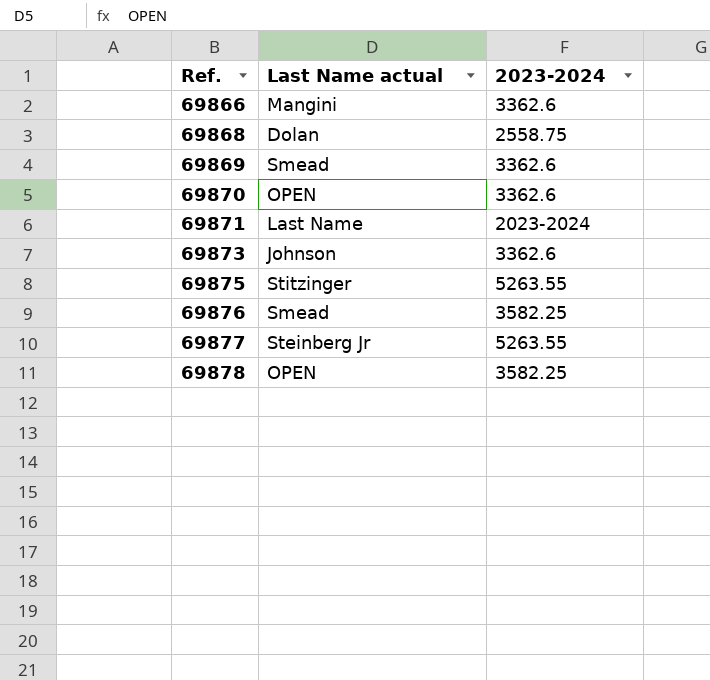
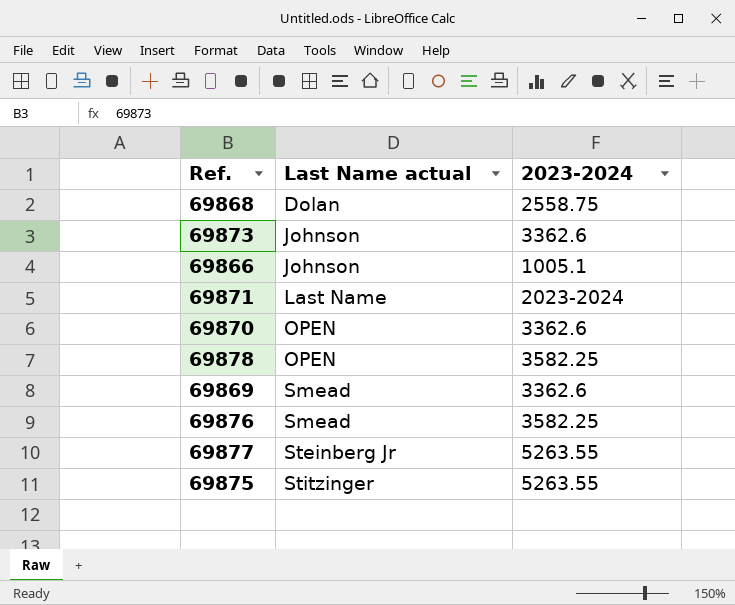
row order: Ref. ascending -> Last Name actual ascending
69866 | Last Name actual: Mangini -> Johnson
69866 | 2023-2024: 3362.6 -> 1005.1

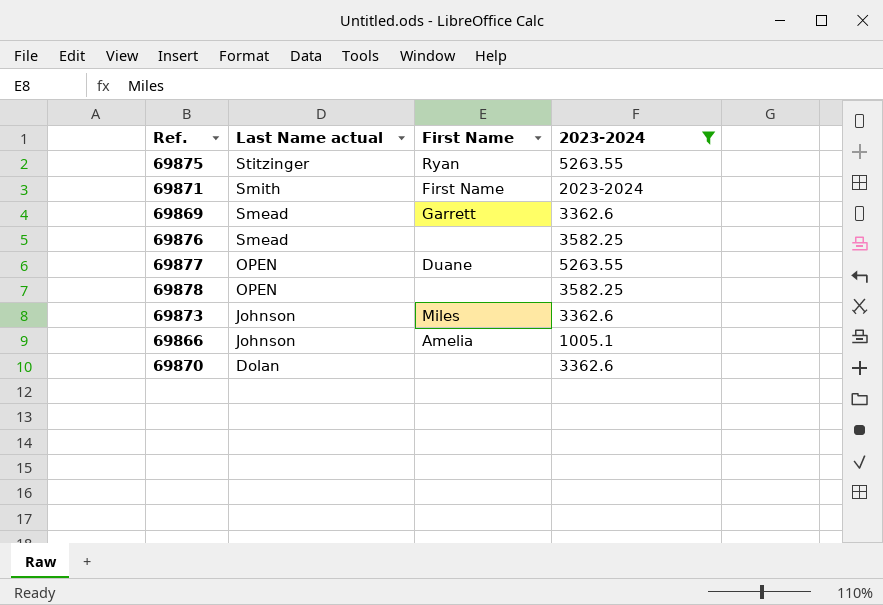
filter: none -> 2023-2024 != 2558.75
row order: Last Name actual ascending -> Last Name actual descending
column First Name | position: none -> 3
69871 | Last Name actual: Last Name -> Smith
69877 | Last Name actual: Steinberg Jr -> OPEN
69870 | Last Name actual: OPEN -> Dolan

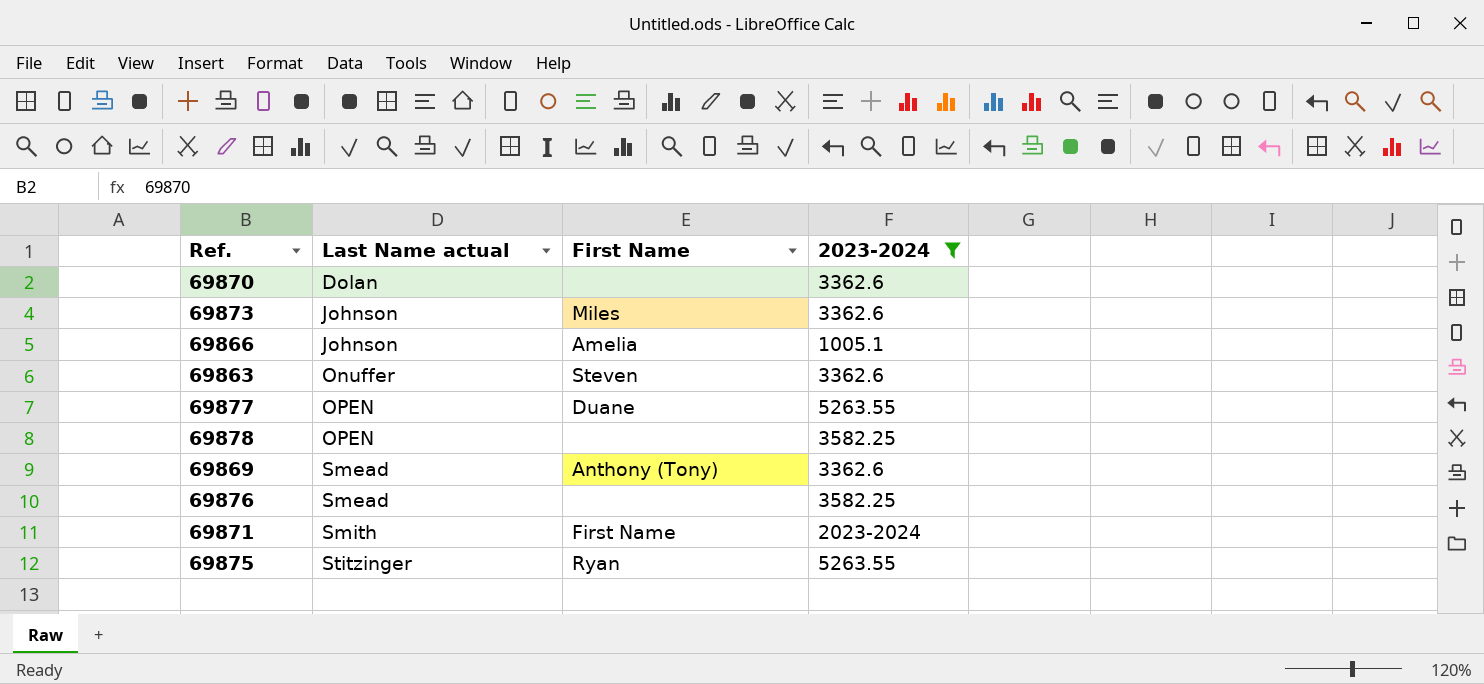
row order: Last Name actual descending -> Last Name actual ascending
row 69863: none -> Onuffer | Steven | 3362.6
69869 | First Name: Garrett -> Anthony (Tony)

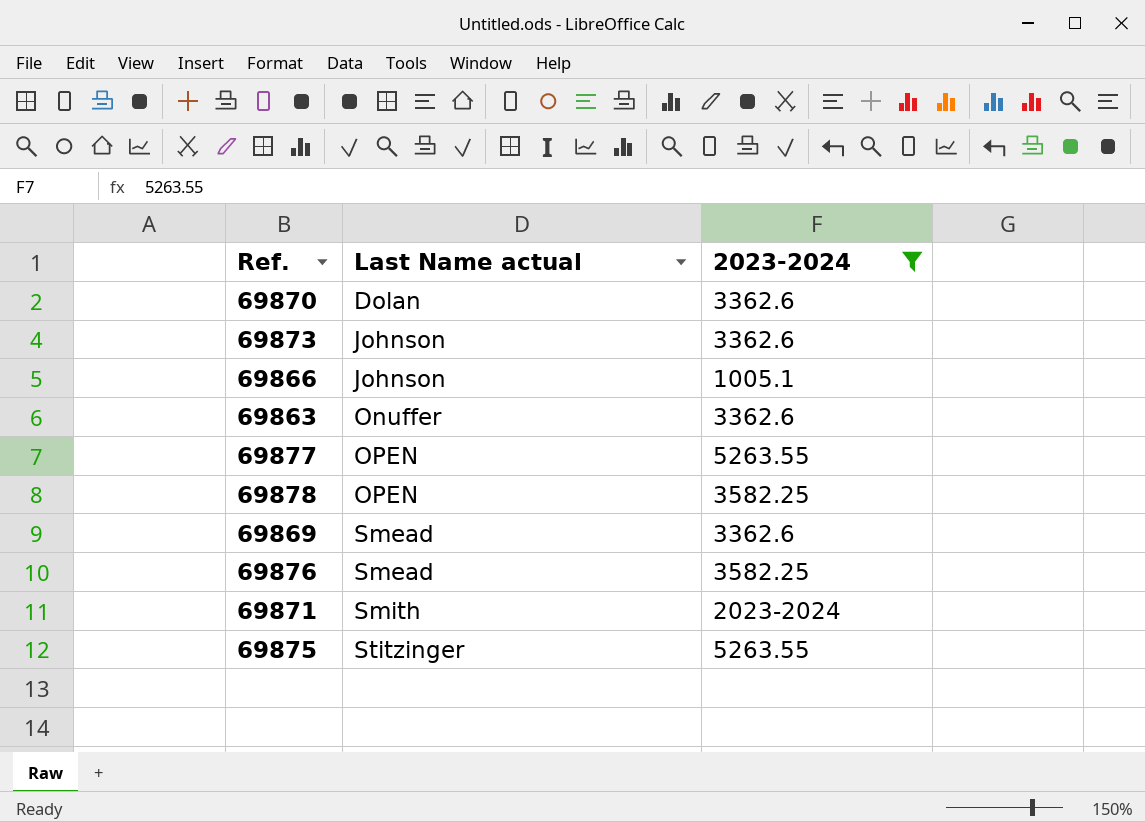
column First Name | position: 3 -> none

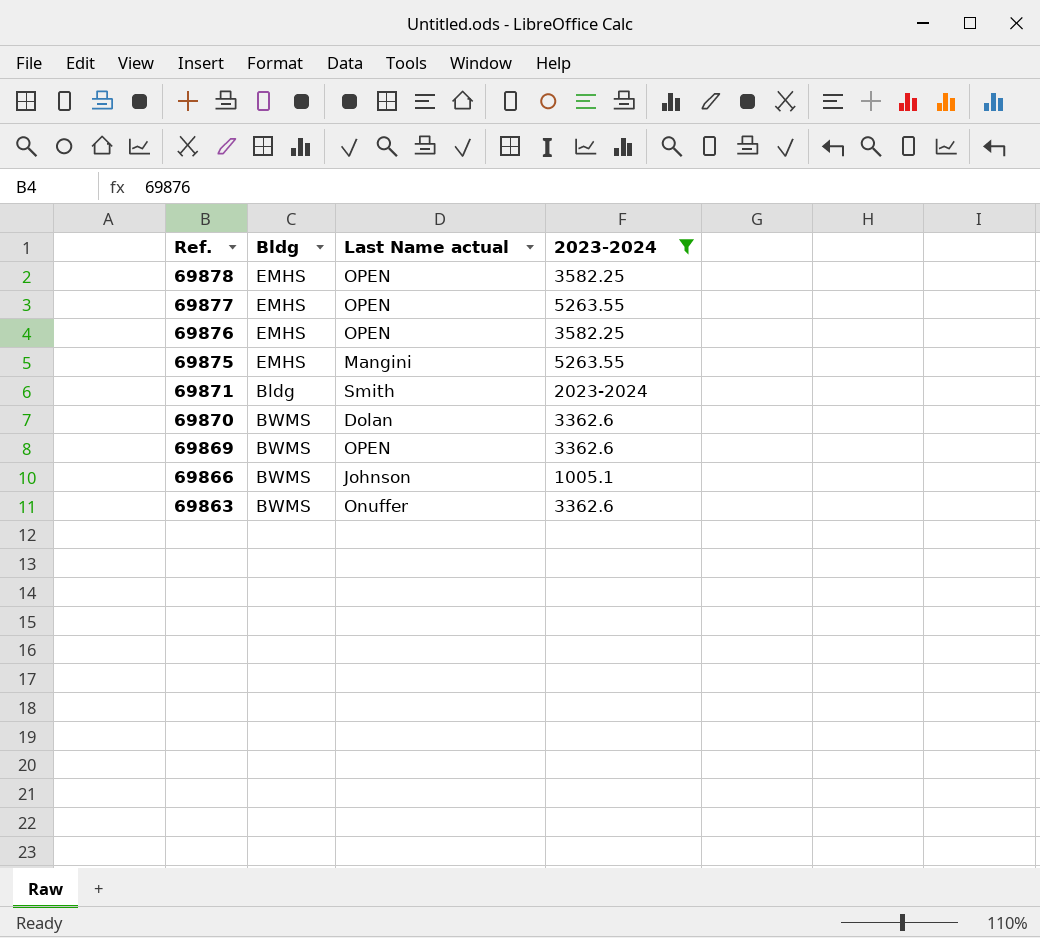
row order: Last Name actual ascending -> Ref. descending
column Bldg | position: none -> 2
row 69873: Johnson | 3362.6 -> none
69876 | Last Name actual: Smead -> OPEN
69875 | Last Name actual: Stitzinger -> Mangini
69869 | Last Name actual: Smead -> OPEN

